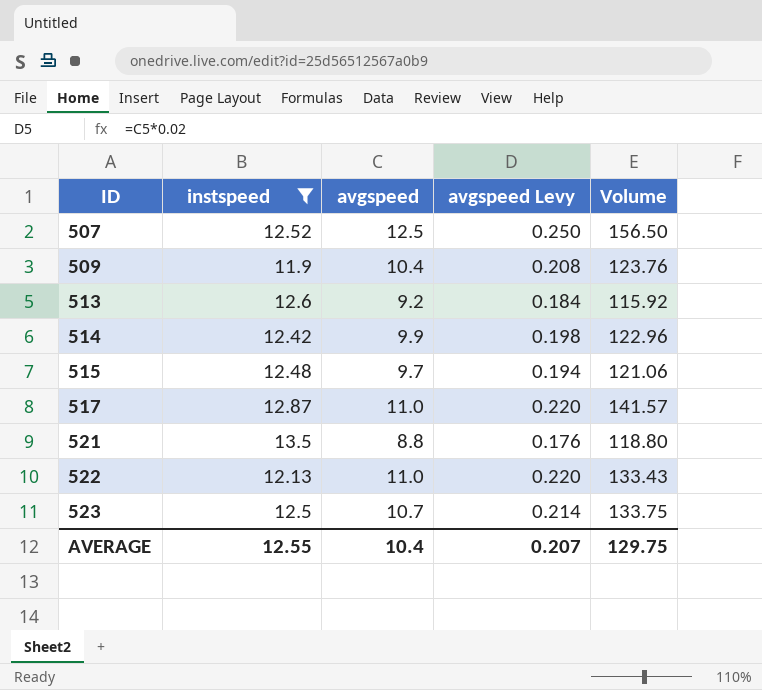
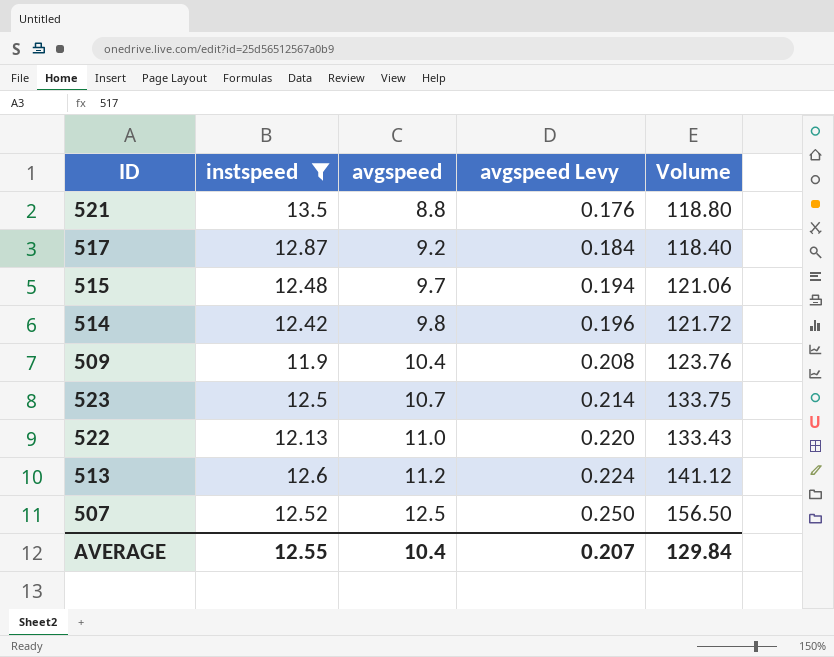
row order: ID ascending -> avgspeed ascending
517 | avgspeed: 11.0 -> 9.2
517 | avgspeed Levy: 0.220 -> 0.184
517 | Volume: 141.57 -> 118.40
514 | avgspeed: 9.9 -> 9.8
514 | avgspeed Levy: 0.198 -> 0.196
514 | Volume: 122.96 -> 121.72
513 | avgspeed: 9.2 -> 11.2
513 | avgspeed Levy: 0.184 -> 0.224
513 | Volume: 115.92 -> 141.12
AVERAGE | Volume: 129.75 -> 129.84

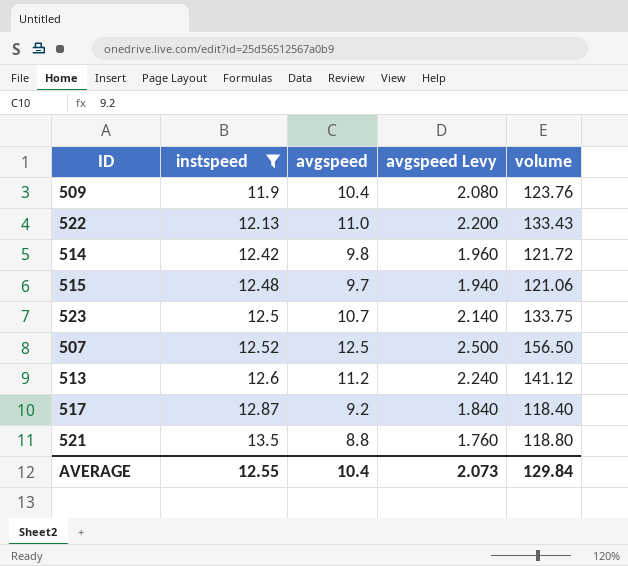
row order: avgspeed ascending -> instspeed ascending
column avgspeed Levy | formula: [avgspeed] * 0.02 -> [avgspeed] * 0.2
column name: Volume -> volume
AVERAGE | avgspeed Levy: 0.207 -> 2.073

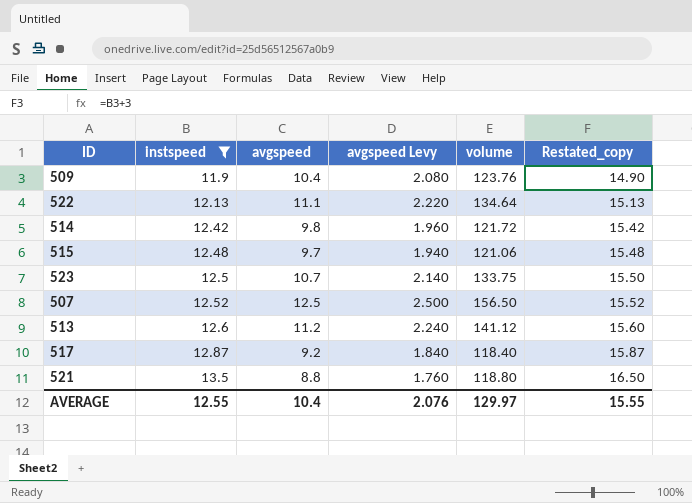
column Restated_copy | formula: none -> [instspeed] + 3
522 | avgspeed: 11.0 -> 11.1
522 | avgspeed Levy: 2.200 -> 2.220
522 | volume: 133.43 -> 134.64
AVERAGE | avgspeed Levy: 2.073 -> 2.076
AVERAGE | volume: 129.84 -> 129.97

